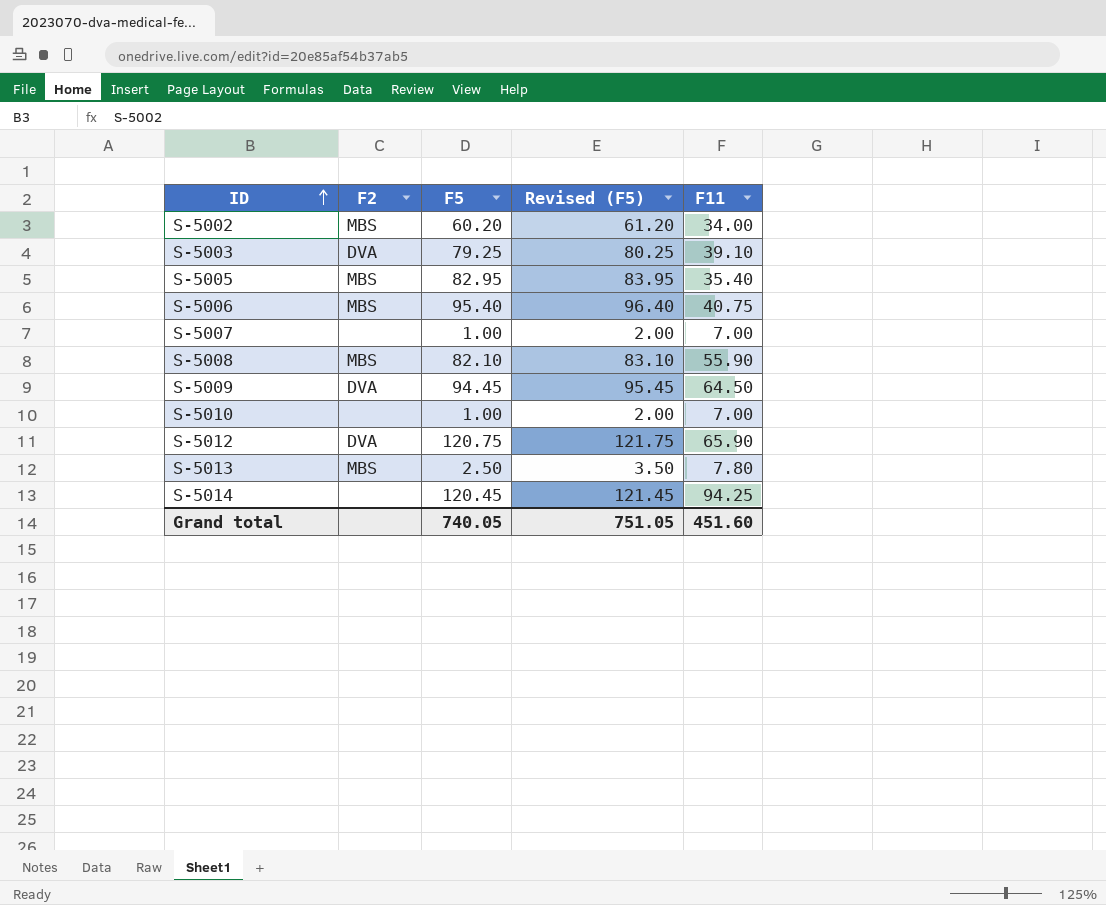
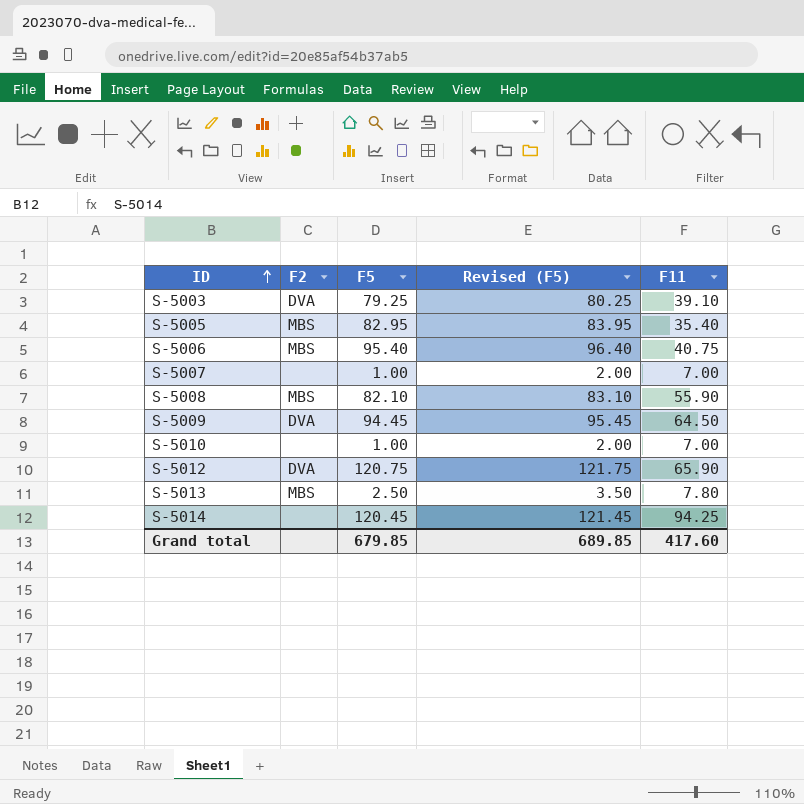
row S-5002: MBS | 60.20 | 61.20 | 34.00 -> none
Grand total | F5: 740.05 -> 679.85
Grand total | Revised (F5): 751.05 -> 689.85
Grand total | F11: 451.60 -> 417.60

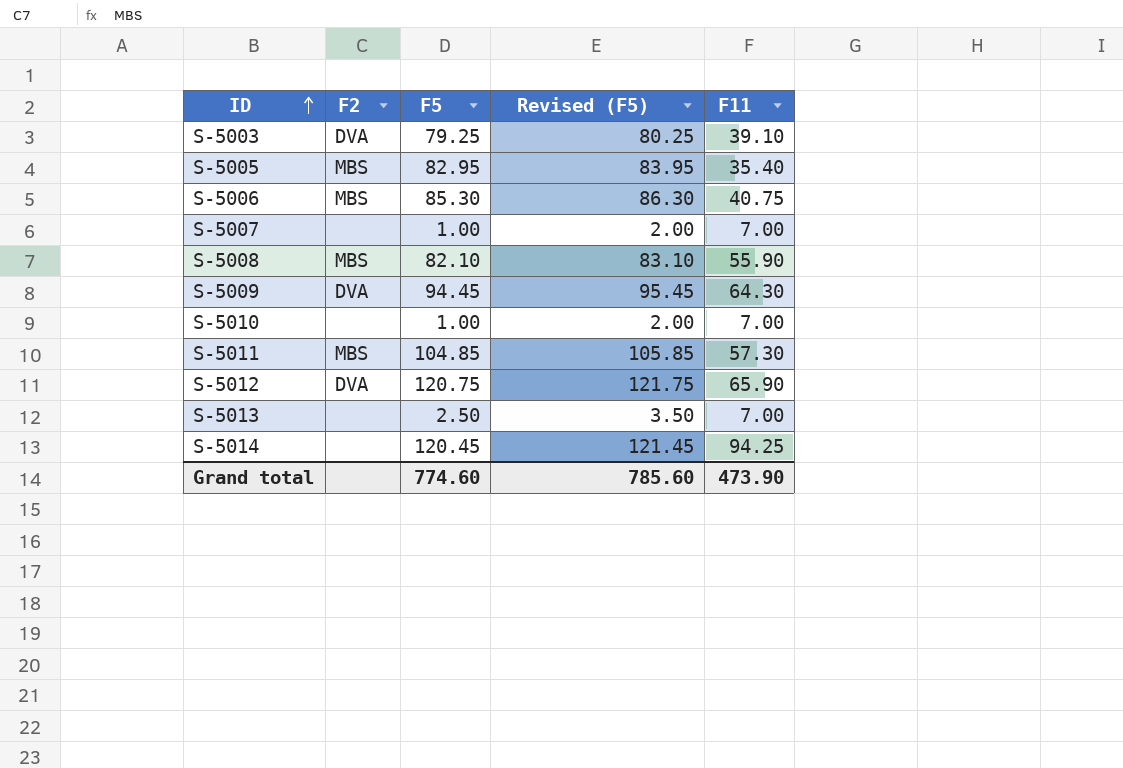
S-5006 | F5: 95.40 -> 85.30
S-5006 | Revised (F5): 96.40 -> 86.30
S-5009 | F11: 64.50 -> 64.30
row S-5011: none -> MBS | 104.85 | 105.85 | 57.30
S-5013 | F2: MBS -> none
S-5013 | F11: 7.80 -> 7.00
Grand total | F5: 679.85 -> 774.60
Grand total | Revised (F5): 689.85 -> 785.60
Grand total | F11: 417.60 -> 473.90

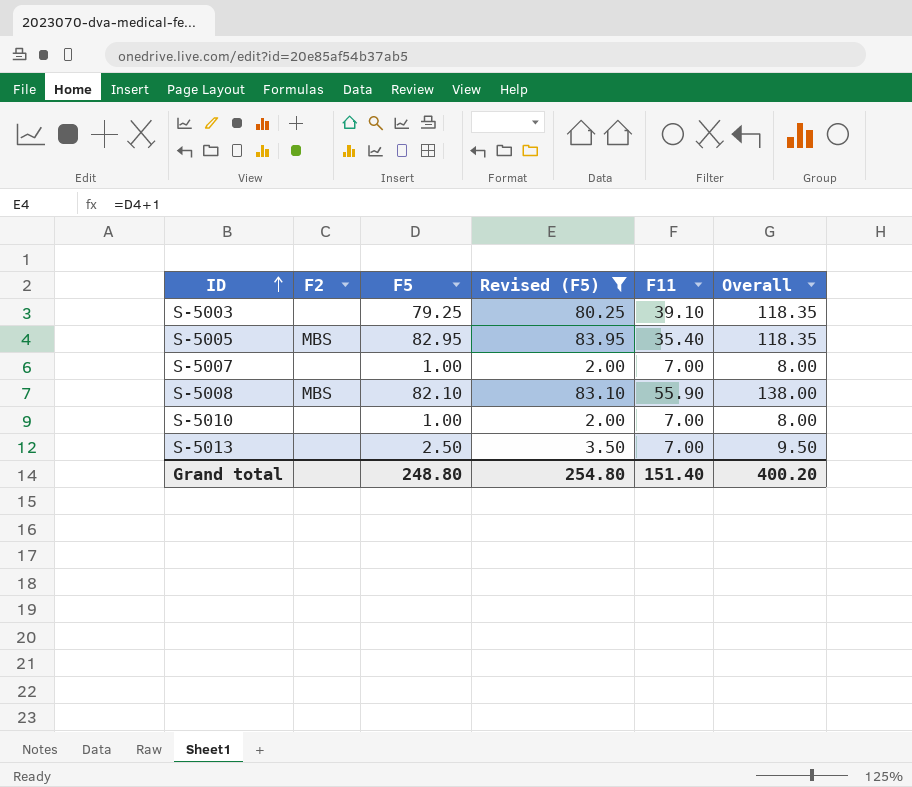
filter: none -> Revised (F5) <= 83.95
column Overall | formula: none -> [F5] + [F11]
S-5003 | F2: DVA -> none
Grand total | F5: 774.60 -> 248.80
Grand total | Revised (F5): 785.60 -> 254.80
Grand total | F11: 473.90 -> 151.40

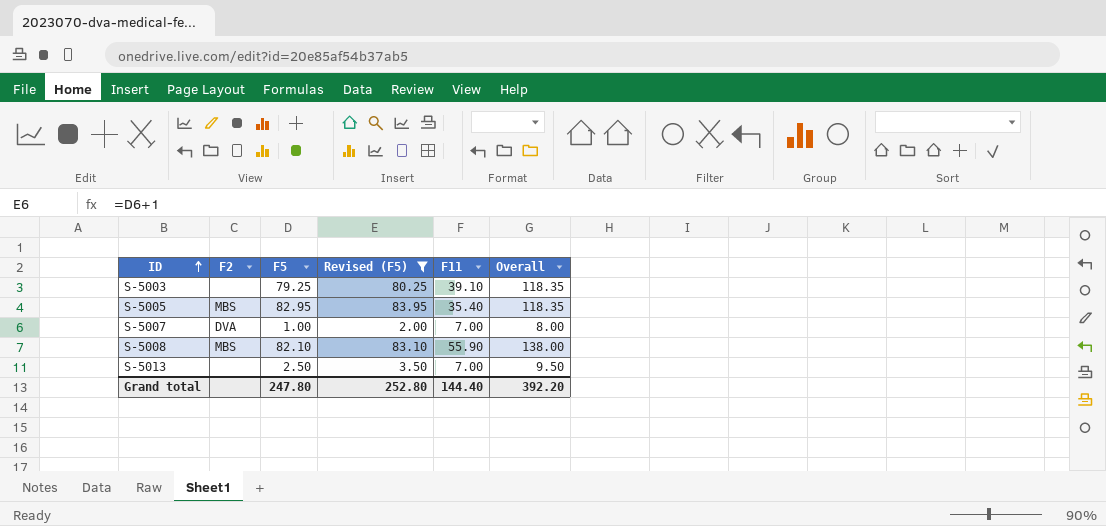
row S-5010: none | 1.00 | 2.00 | 7.00 | 8.00 -> none
S-5007 | F2: none -> DVA
Grand total | F5: 248.80 -> 247.80
Grand total | Revised (F5): 254.80 -> 252.80
Grand total | F11: 151.40 -> 144.40
Grand total | Overall: 400.20 -> 392.20

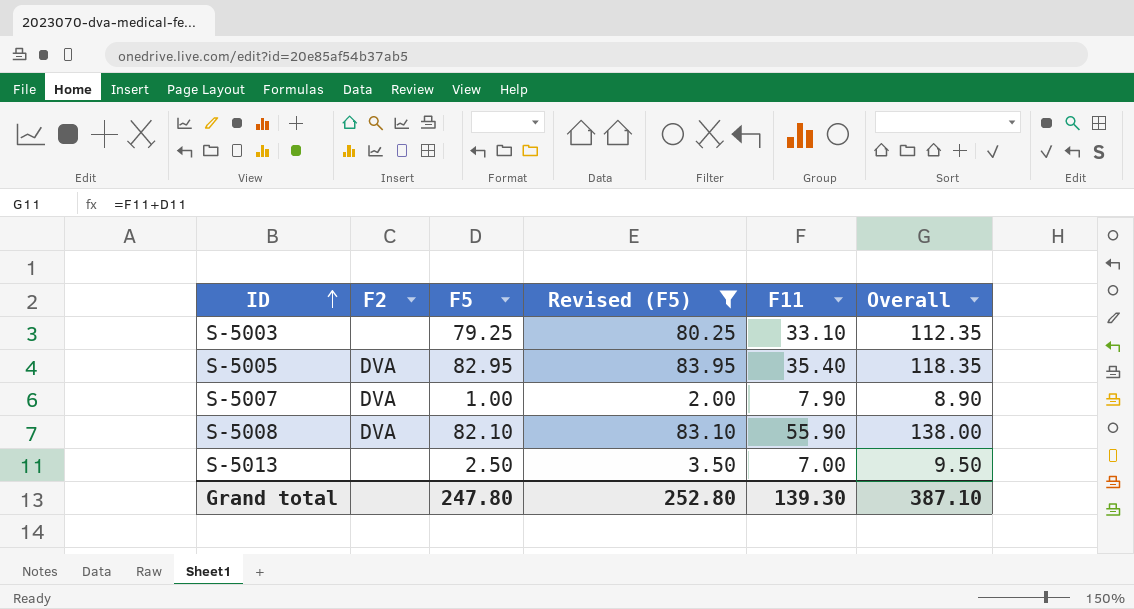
S-5003 | F11: 39.10 -> 33.10
S-5003 | Overall: 118.35 -> 112.35
S-5005 | F2: MBS -> DVA
S-5007 | F11: 7.00 -> 7.90
S-5007 | Overall: 8.00 -> 8.90
S-5008 | F2: MBS -> DVA
Grand total | F11: 144.40 -> 139.30
Grand total | Overall: 392.20 -> 387.10

